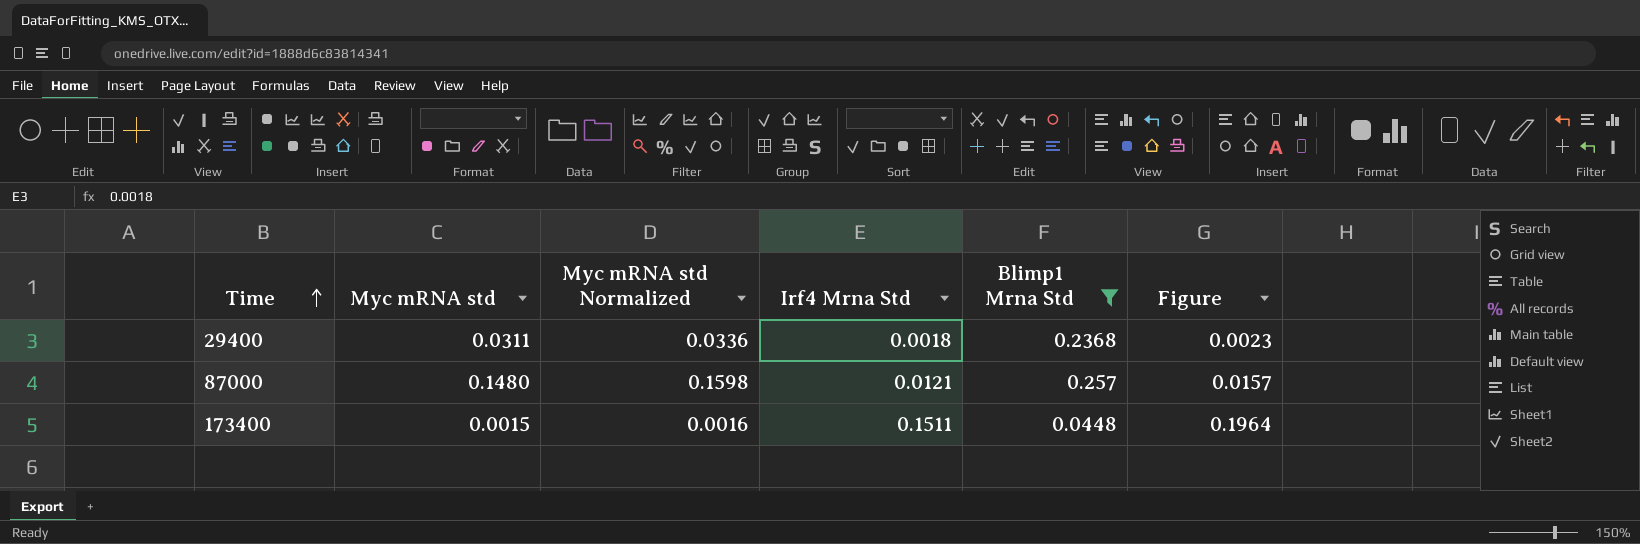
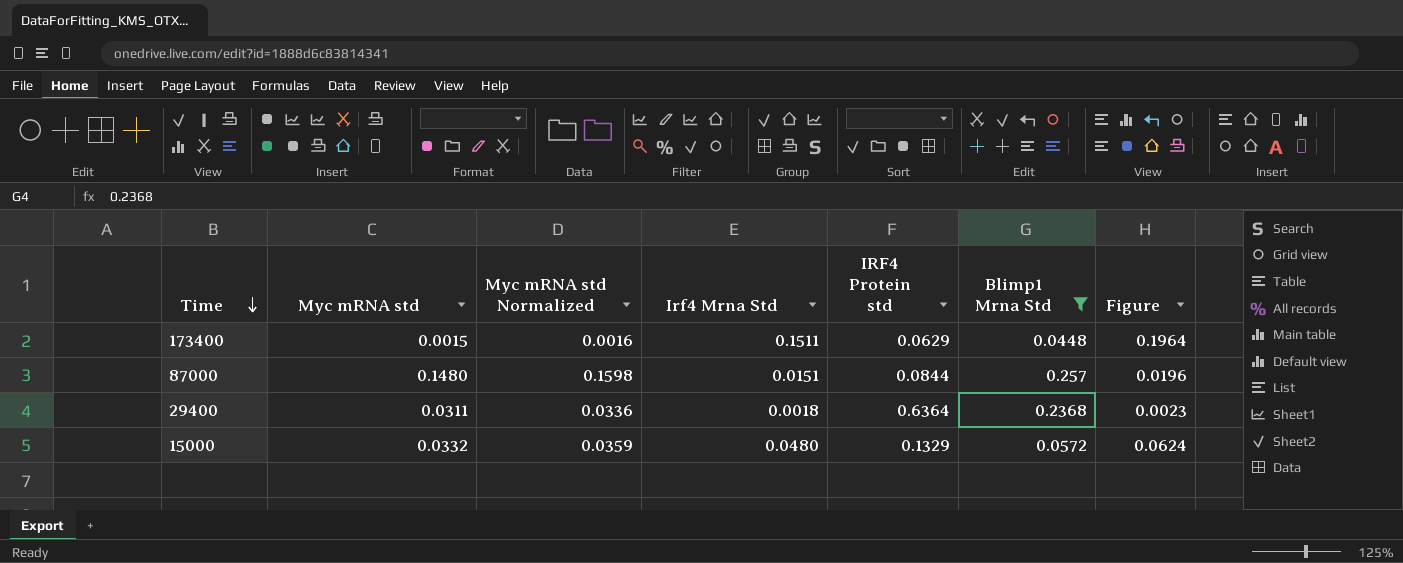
row order: Time ascending -> Time descending
column IRF4 Protein std | position: none -> 5
87000 | Irf4 Mrna Std: 0.0121 -> 0.0151
87000 | Figure: 0.0157 -> 0.0196
row 15000: none -> 0.0332 | 0.0359 | 0.0480 | 0.1329 | 0.0572 | 0.0624

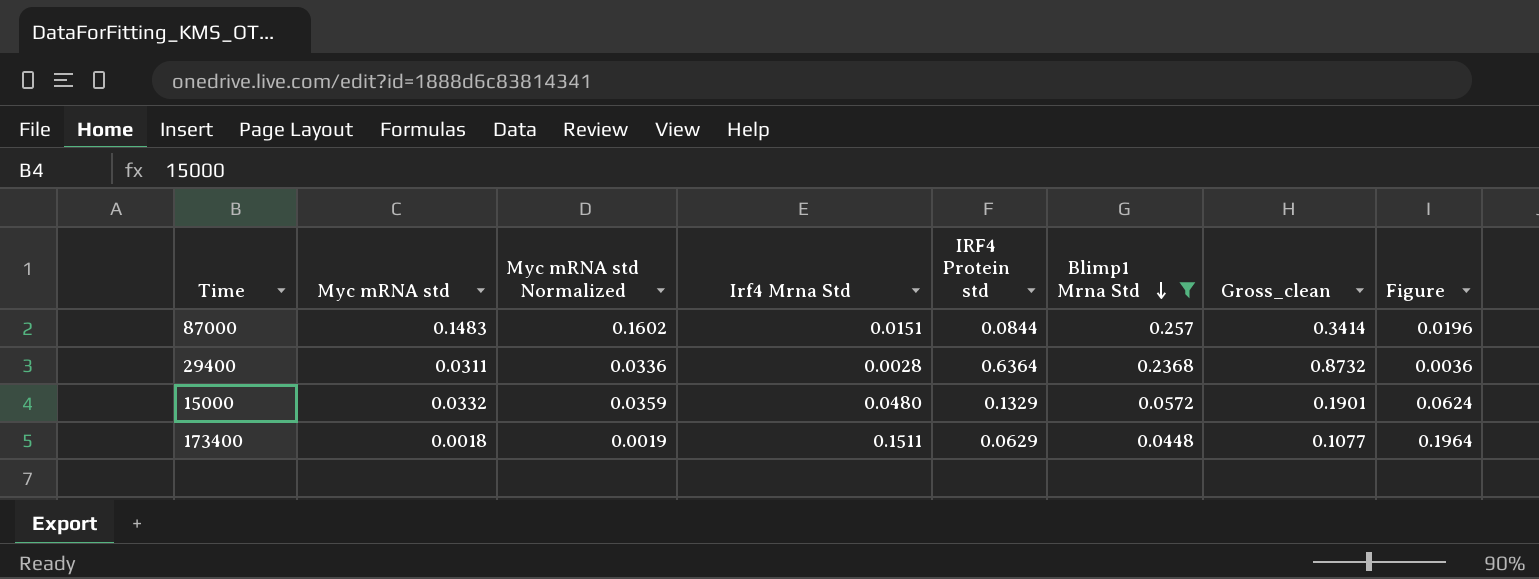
row order: Time descending -> Blimp1 Mrna Std descending
column Gross_clean | formula: none -> [IRF4 Protein std] + [Blimp1 Mrna Std]
87000 | Myc mRNA std: 0.1480 -> 0.1483
87000 | Myc mRNA std Normalized: 0.1598 -> 0.1602
29400 | Irf4 Mrna Std: 0.0018 -> 0.0028
29400 | Figure: 0.0023 -> 0.0036
173400 | Myc mRNA std: 0.0015 -> 0.0018
173400 | Myc mRNA std Normalized: 0.0016 -> 0.0019

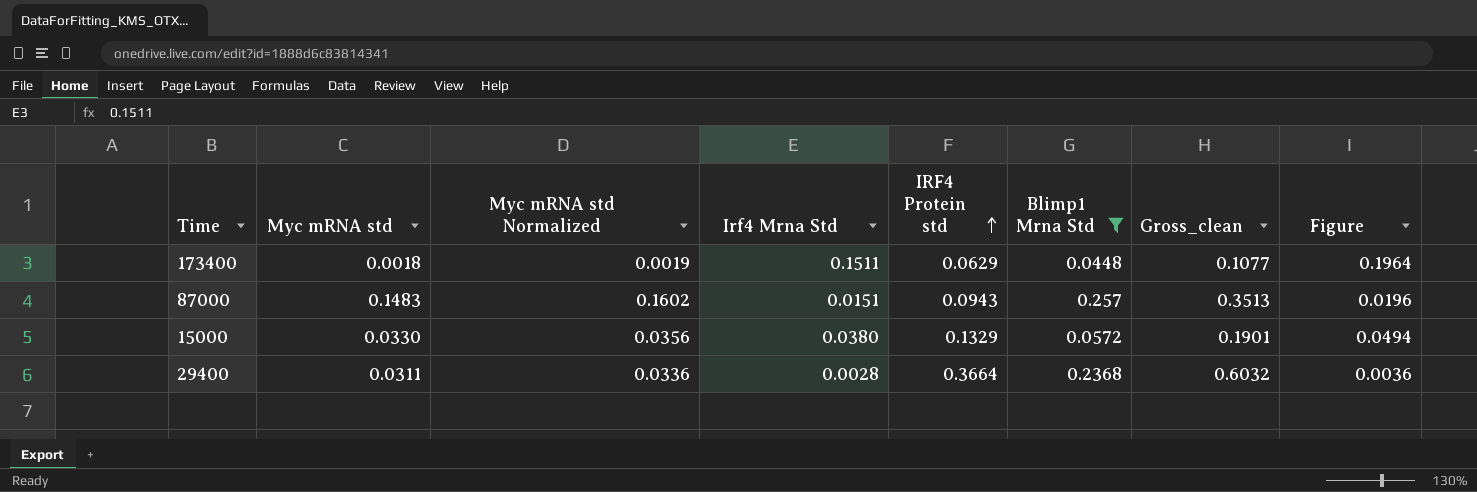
row order: Blimp1 Mrna Std descending -> IRF4 Protein std ascending
87000 | IRF4 Protein std: 0.0844 -> 0.0943
87000 | Gross_clean: 0.3414 -> 0.3513
15000 | Myc mRNA std: 0.0332 -> 0.0330
15000 | Myc mRNA std Normalized: 0.0359 -> 0.0356
15000 | Irf4 Mrna Std: 0.0480 -> 0.0380
15000 | Figure: 0.0624 -> 0.0494
29400 | IRF4 Protein std: 0.6364 -> 0.3664
29400 | Gross_clean: 0.8732 -> 0.6032

